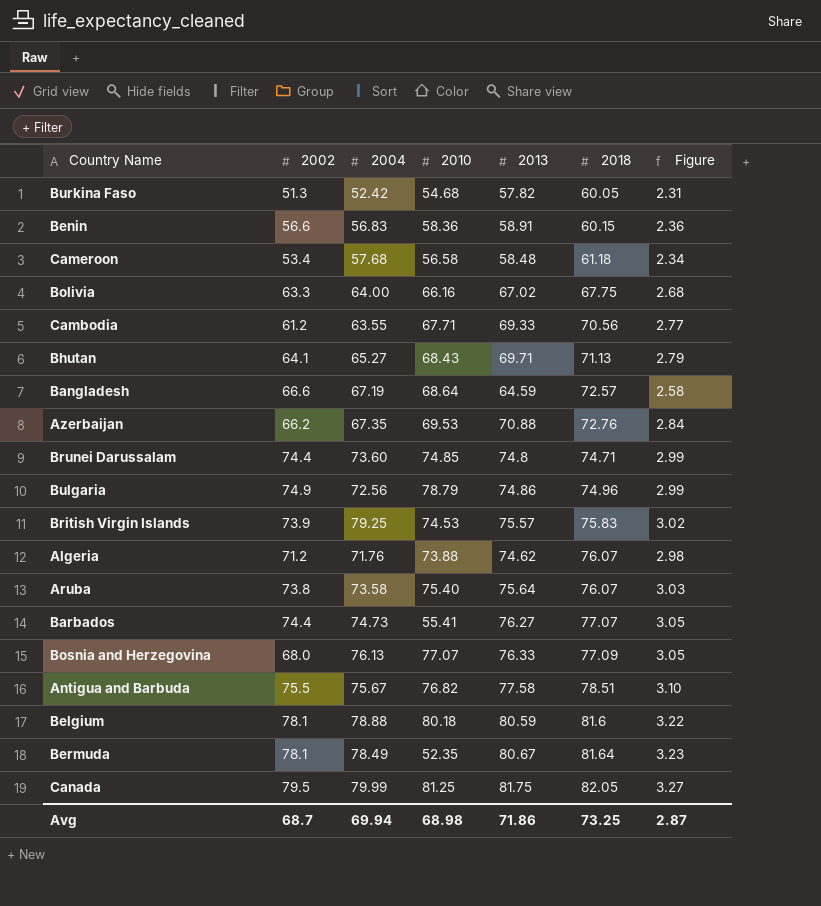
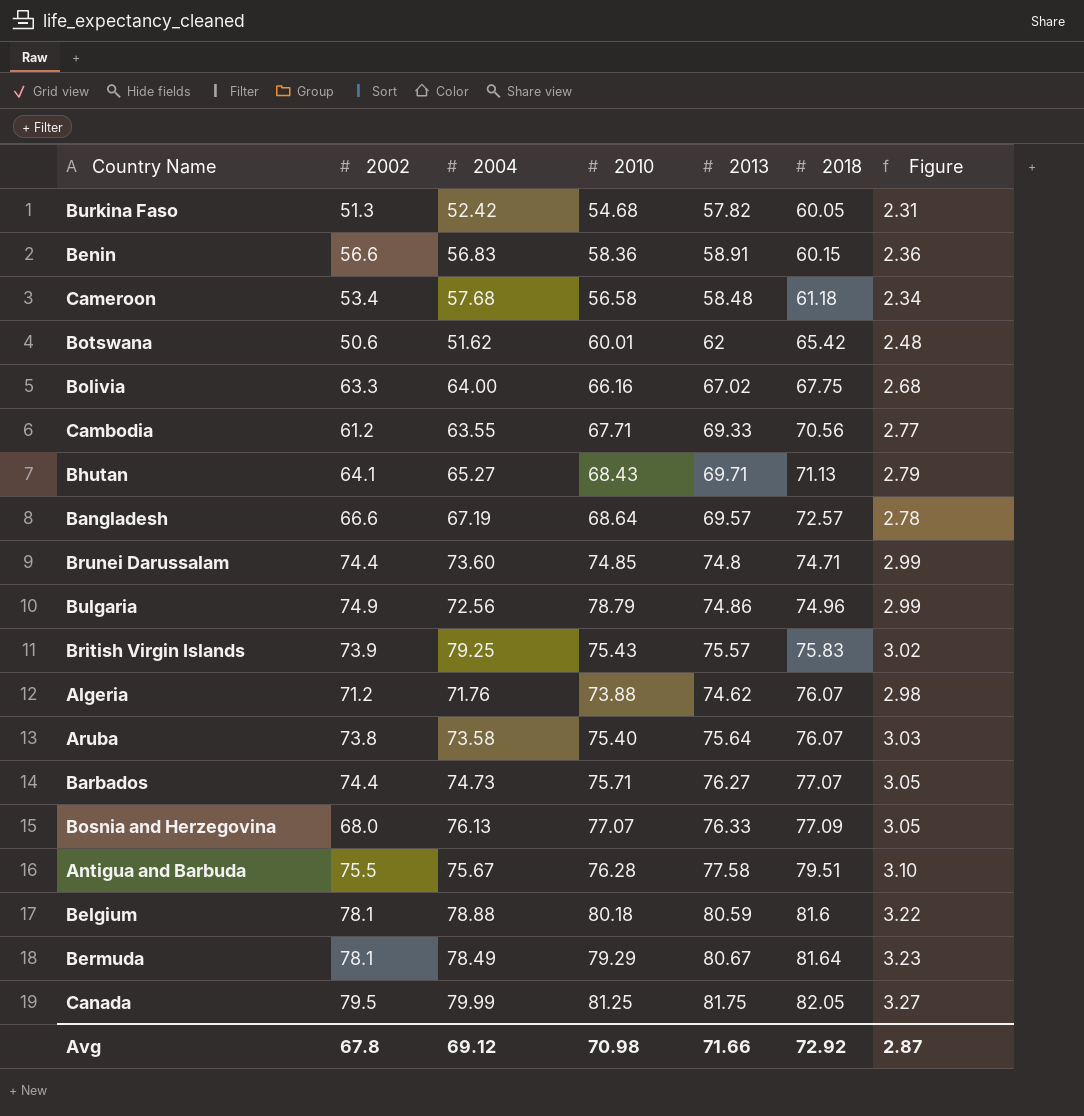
row Azerbaijan: 66.2 | 67.35 | 69.53 | 70.88 | 72.76 | 2.84 -> none
row Botswana: none -> 50.6 | 51.62 | 60.01 | 62 | 65.42 | 2.48
Bangladesh | 2013: 64.59 -> 69.57
Bangladesh | Figure: 2.58 -> 2.78
British Virgin Islands | 2010: 74.53 -> 75.43
Barbados | 2010: 55.41 -> 75.71
Antigua and Barbuda | 2010: 76.82 -> 76.28
Antigua and Barbuda | 2018: 78.51 -> 79.51
Bermuda | 2010: 52.35 -> 79.29
Avg | 2002: 68.7 -> 67.8
Avg | 2004: 69.94 -> 69.12
Avg | 2010: 68.98 -> 70.98
Avg | 2013: 71.86 -> 71.66
Avg | 2018: 73.25 -> 72.92

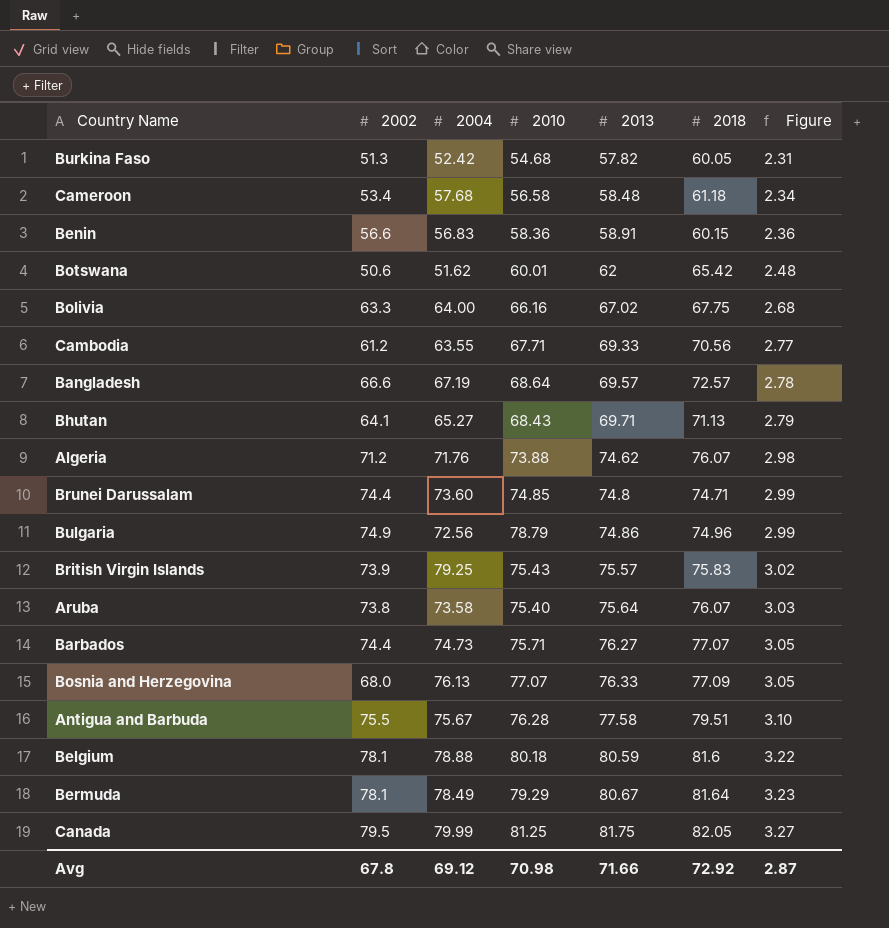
row order: 2018 ascending -> 2013 ascending

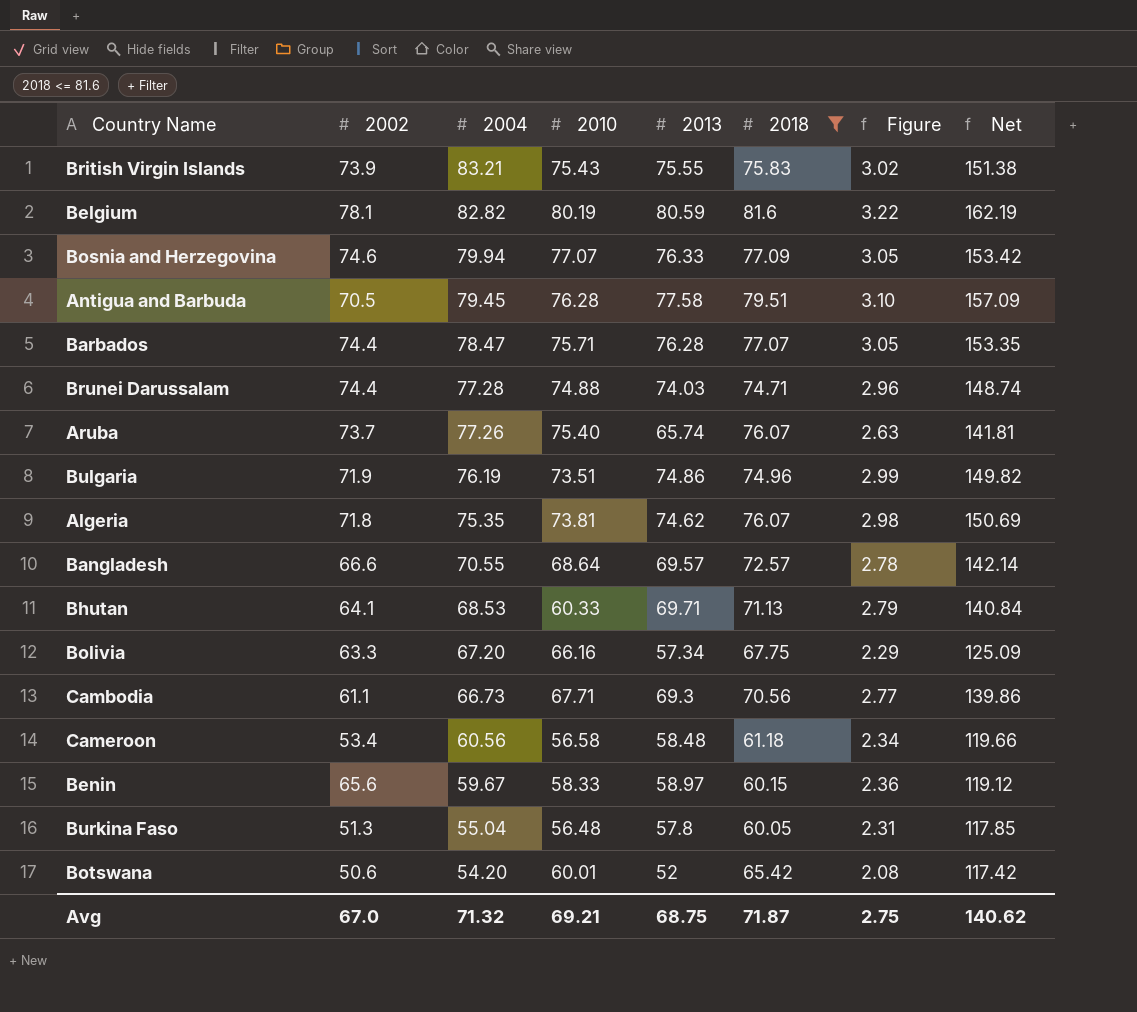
filter: none -> 2018 <= 81.6
row order: 2013 ascending -> 2004 descending
column Net | formula: none -> [2013] + [2018]
British Virgin Islands | 2004: 79.25 -> 83.21
British Virgin Islands | 2013: 75.57 -> 75.55
Belgium | 2004: 78.88 -> 82.82
Belgium | 2010: 80.18 -> 80.19
Bosnia and Herzegovina | 2002: 68.0 -> 74.6
Bosnia and Herzegovina | 2004: 76.13 -> 79.94
Antigua and Barbuda | 2002: 75.5 -> 70.5
Antigua and Barbuda | 2004: 75.67 -> 79.45
Barbados | 2004: 74.73 -> 78.47
Barbados | 2013: 76.27 -> 76.28
Brunei Darussalam | 2004: 73.60 -> 77.28
Brunei Darussalam | 2010: 74.85 -> 74.88
Brunei Darussalam | 2013: 74.8 -> 74.03
Brunei Darussalam | Figure: 2.99 -> 2.96
Aruba | 2002: 73.8 -> 73.7
Aruba | 2004: 73.58 -> 77.26
Aruba | 2013: 75.64 -> 65.74
Aruba | Figure: 3.03 -> 2.63
Bulgaria | 2002: 74.9 -> 71.9
Bulgaria | 2004: 72.56 -> 76.19
Bulgaria | 2010: 78.79 -> 73.51
Algeria | 2002: 71.2 -> 71.8
Algeria | 2004: 71.76 -> 75.35
Algeria | 2010: 73.88 -> 73.81
Bangladesh | 2004: 67.19 -> 70.55
Bhutan | 2004: 65.27 -> 68.53
Bhutan | 2010: 68.43 -> 60.33
Bolivia | 2004: 64.00 -> 67.20
Bolivia | 2013: 67.02 -> 57.34
Bolivia | Figure: 2.68 -> 2.29
Cambodia | 2002: 61.2 -> 61.1
Cambodia | 2004: 63.55 -> 66.73
Cambodia | 2013: 69.33 -> 69.3
Cameroon | 2004: 57.68 -> 60.56
Benin | 2002: 56.6 -> 65.6
Benin | 2004: 56.83 -> 59.67
Benin | 2010: 58.36 -> 58.33
Benin | 2013: 58.91 -> 58.97
Burkina Faso | 2004: 52.42 -> 55.04
Burkina Faso | 2010: 54.68 -> 56.48
Burkina Faso | 2013: 57.82 -> 57.8
Botswana | 2004: 51.62 -> 54.20
Botswana | 2013: 62 -> 52
Botswana | Figure: 2.48 -> 2.08
Avg | 2002: 67.8 -> 67.0
Avg | 2004: 69.12 -> 71.32
Avg | 2010: 70.98 -> 69.21
Avg | 2013: 71.66 -> 68.75
Avg | 2018: 72.92 -> 71.87
Avg | Figure: 2.87 -> 2.75

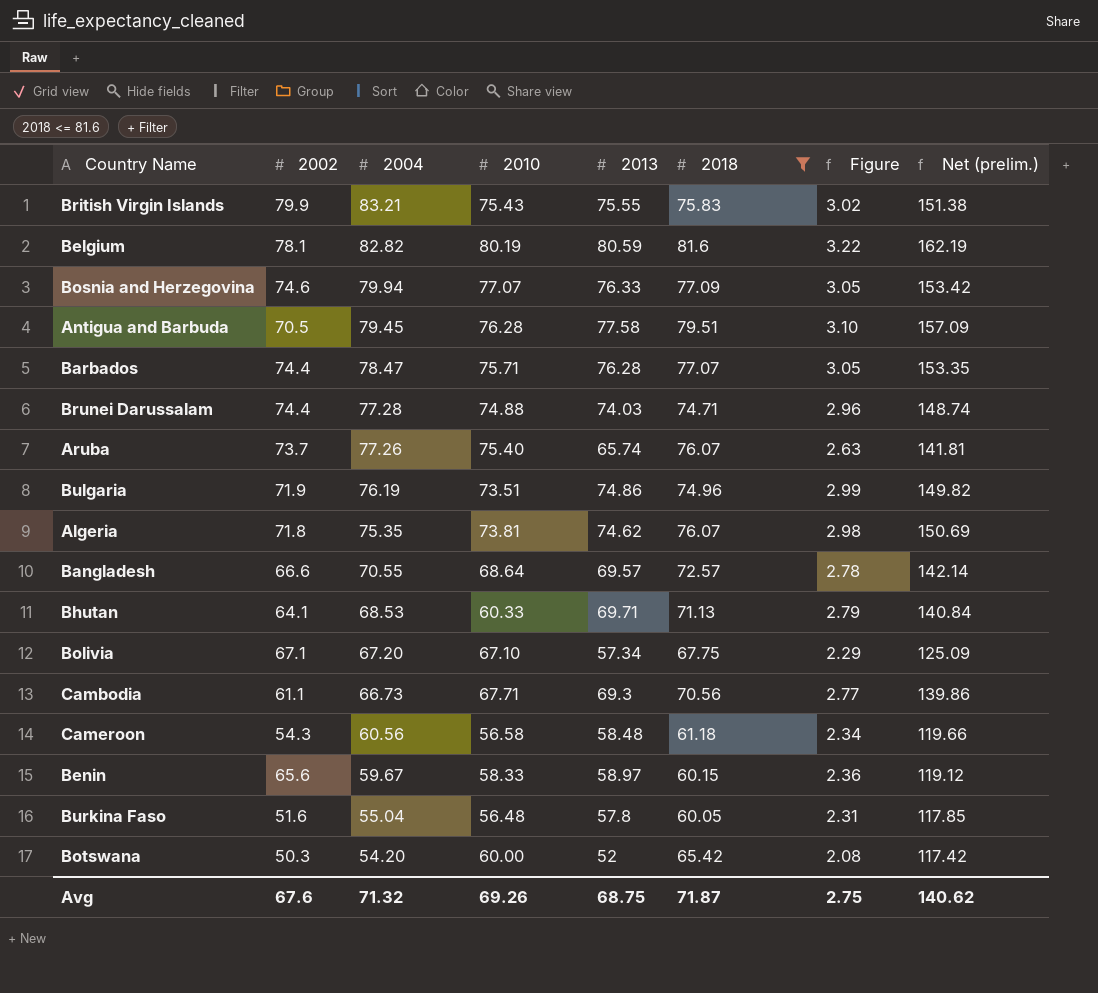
column name: Net -> Net (prelim.)
British Virgin Islands | 2002: 73.9 -> 79.9
Bolivia | 2002: 63.3 -> 67.1
Bolivia | 2010: 66.16 -> 67.10
Cameroon | 2002: 53.4 -> 54.3
Burkina Faso | 2002: 51.3 -> 51.6
Botswana | 2002: 50.6 -> 50.3
Botswana | 2010: 60.01 -> 60.00
Avg | 2002: 67.0 -> 67.6
Avg | 2010: 69.21 -> 69.26

